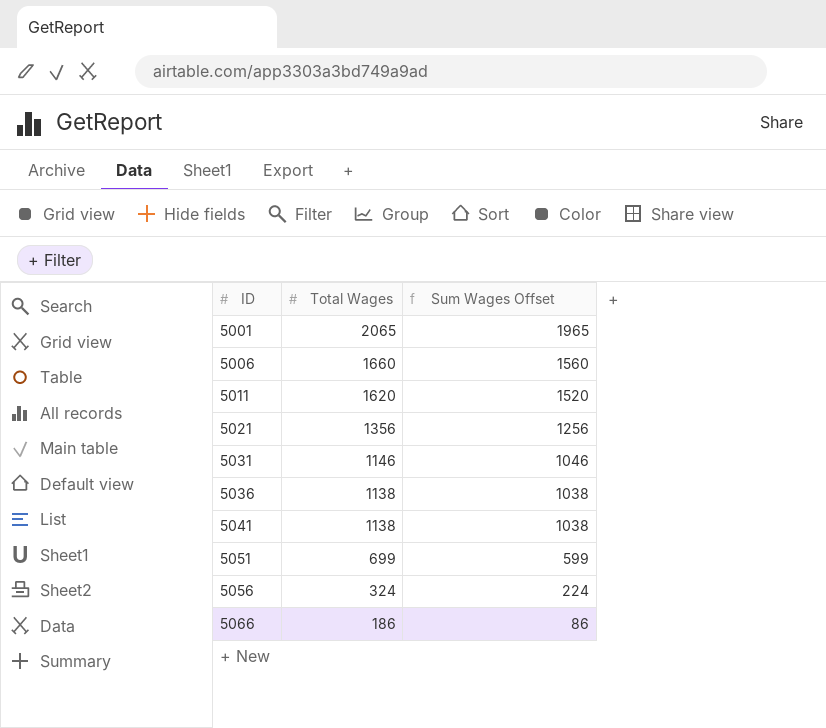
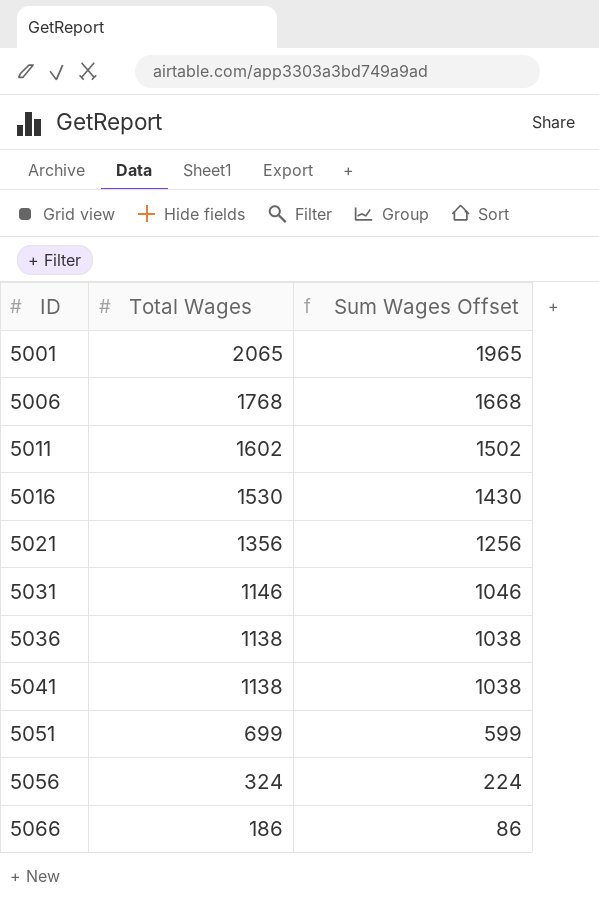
5006 | Total Wages: 1660 -> 1768
5006 | Sum Wages Offset: 1560 -> 1668
5011 | Total Wages: 1620 -> 1602
5011 | Sum Wages Offset: 1520 -> 1502
row 5016: none -> 1530 | 1430

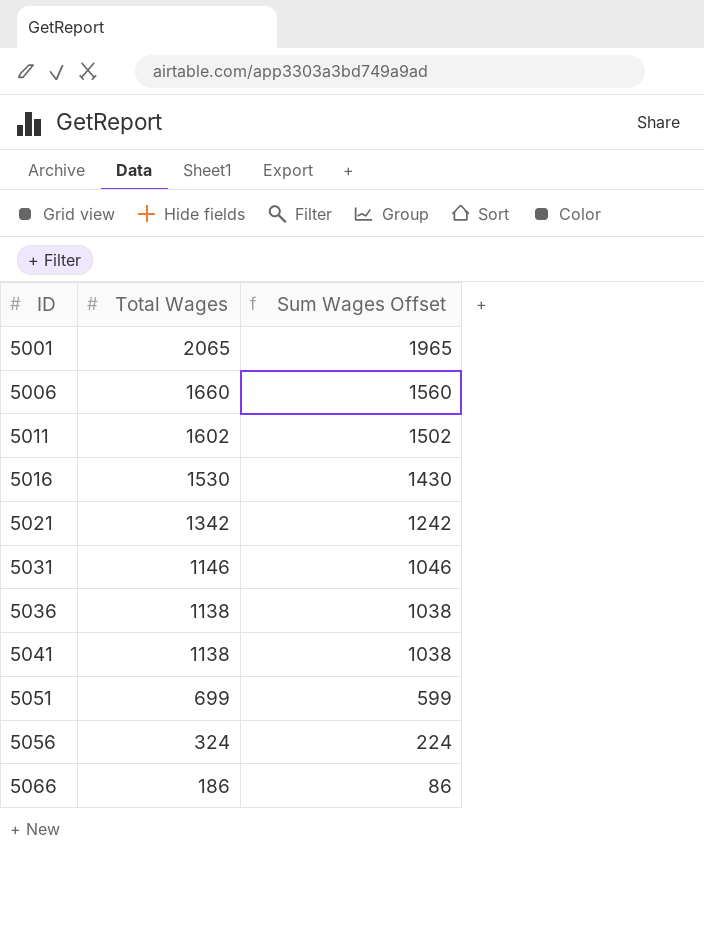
5006 | Total Wages: 1768 -> 1660
5006 | Sum Wages Offset: 1668 -> 1560
5021 | Total Wages: 1356 -> 1342
5021 | Sum Wages Offset: 1256 -> 1242

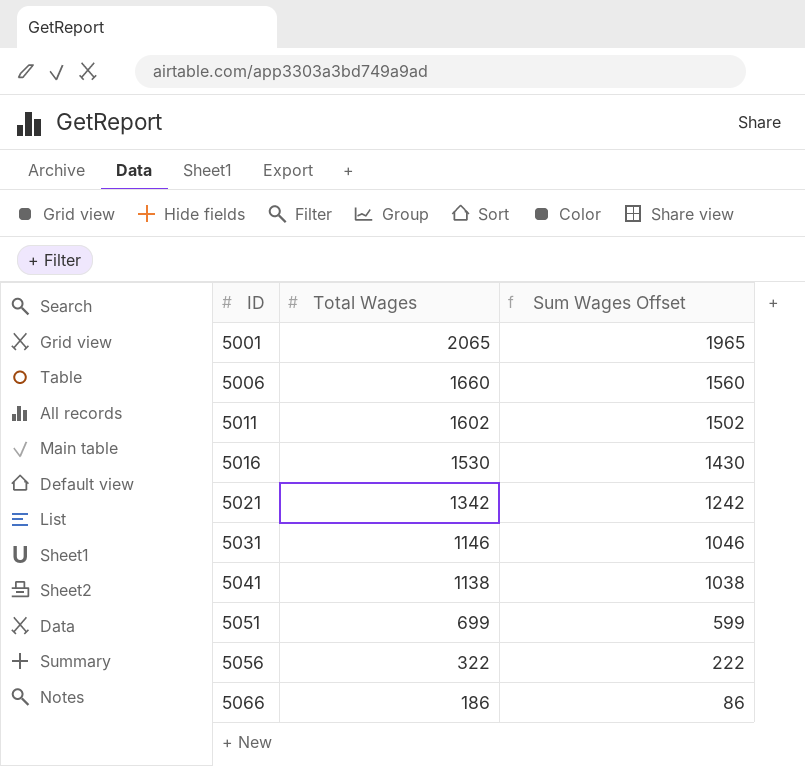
row 5036: 1138 | 1038 -> none
5056 | Total Wages: 324 -> 322
5056 | Sum Wages Offset: 224 -> 222

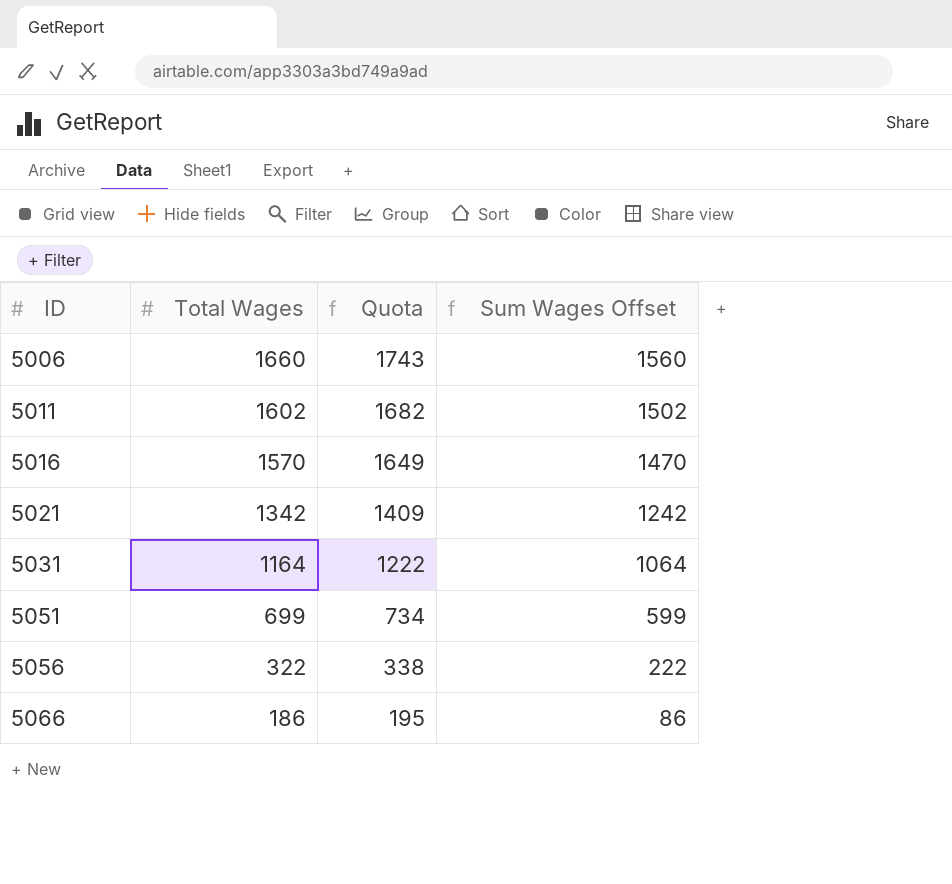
column Quota | formula: none -> [Total Wages] * 1.05
row 5001: 2065 | 1965 -> none
row 5041: 1138 | 1038 -> none
5016 | Total Wages: 1530 -> 1570
5016 | Sum Wages Offset: 1430 -> 1470
5031 | Total Wages: 1146 -> 1164
5031 | Sum Wages Offset: 1046 -> 1064

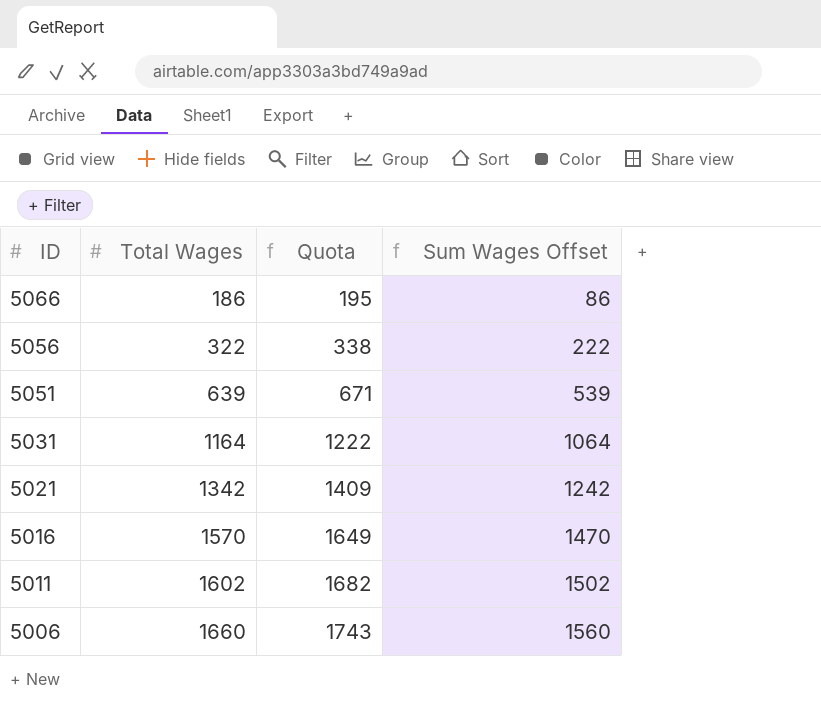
row order: ID ascending -> ID descending
5051 | Total Wages: 699 -> 639
5051 | Quota: 734 -> 671
5051 | Sum Wages Offset: 599 -> 539

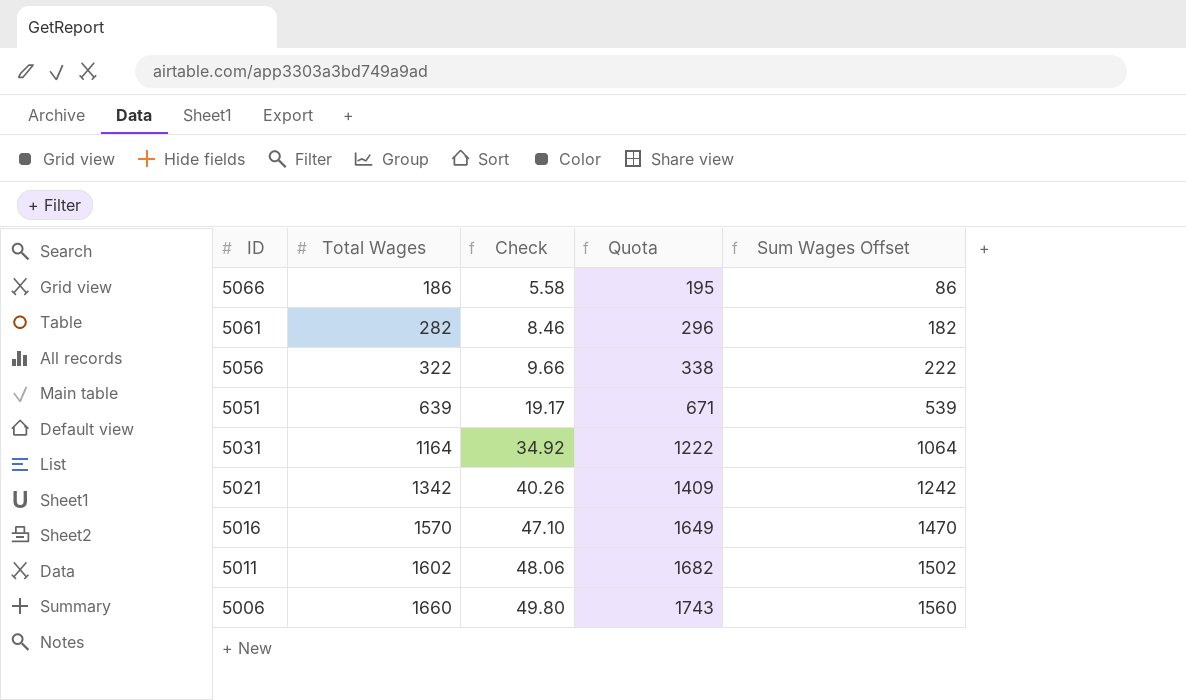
column Check | formula: none -> [Total Wages] * 0.03
row 5061: none -> 282 | 8.46 | 296 | 182

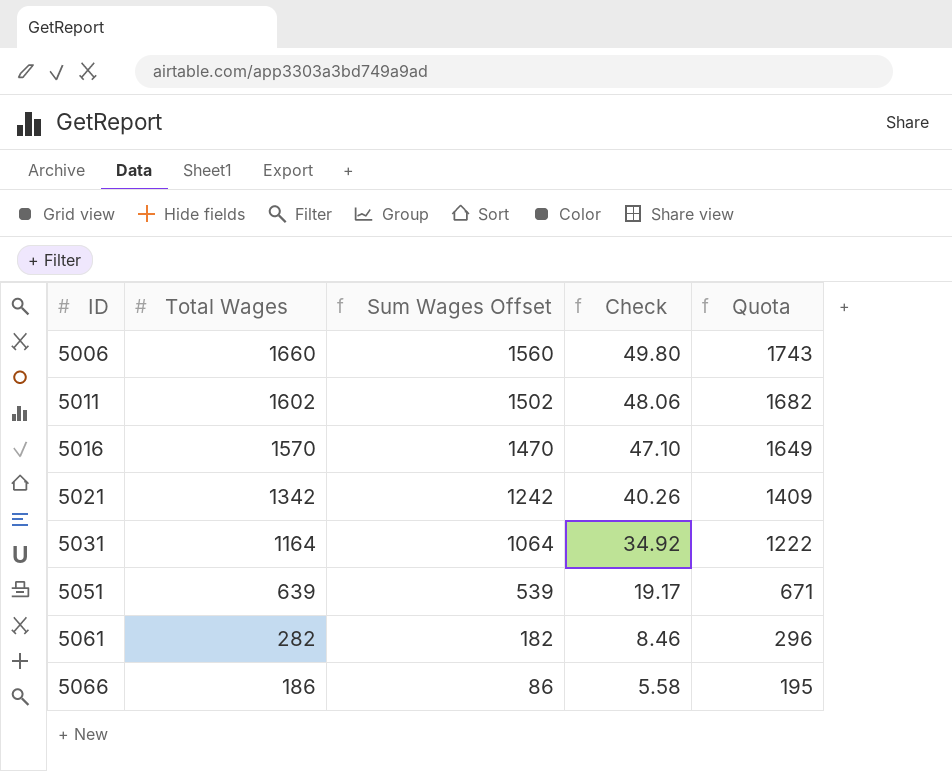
row order: ID descending -> ID ascending
column Sum Wages Offset | position: 5 -> 3
row 5056: 322 | 9.66 | 338 | 222 -> none

